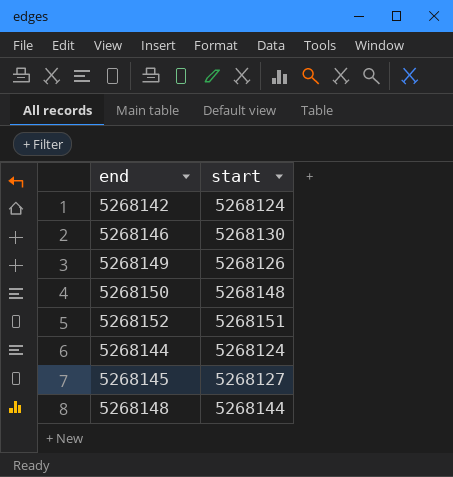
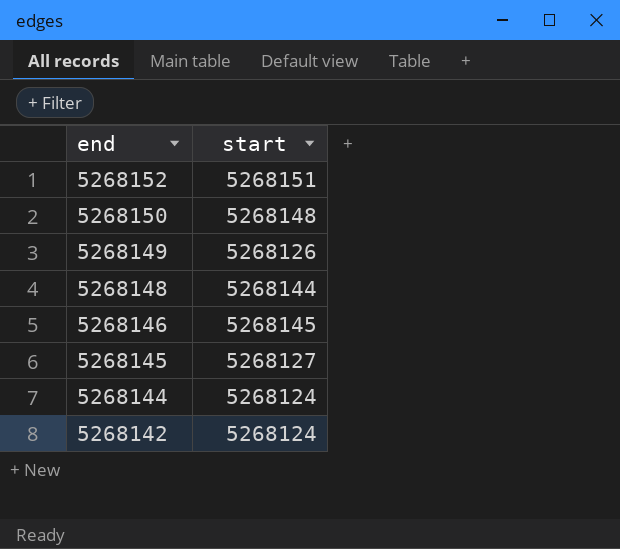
row order: none -> end descending
5268146 | start: 5268130 -> 5268145

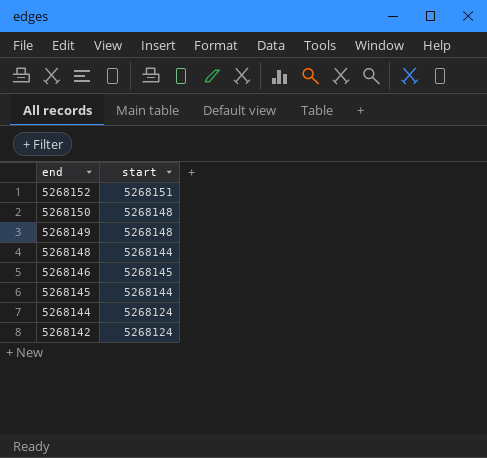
5268149 | start: 5268126 -> 5268148
5268145 | start: 5268127 -> 5268144

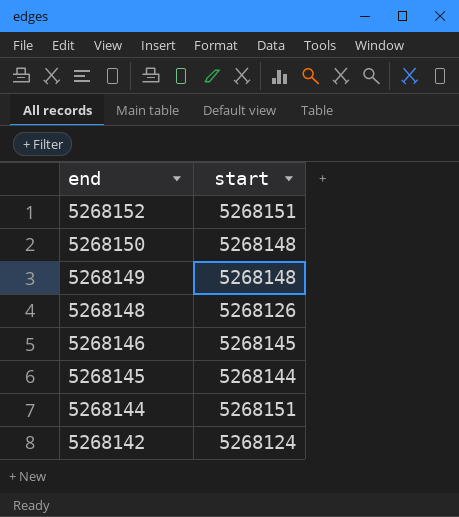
5268148 | start: 5268144 -> 5268126
5268144 | start: 5268124 -> 5268151

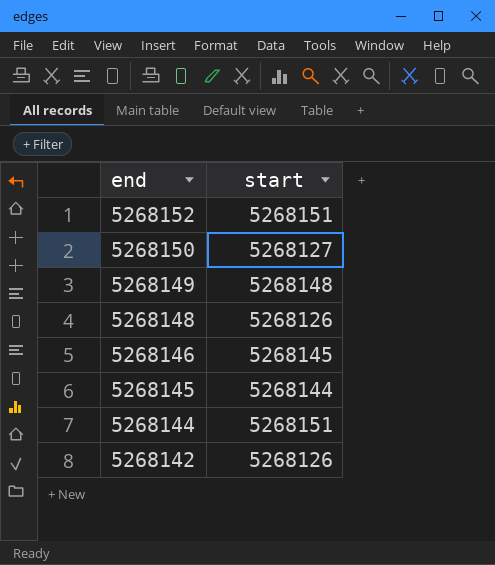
5268150 | start: 5268148 -> 5268127
5268142 | start: 5268124 -> 5268126

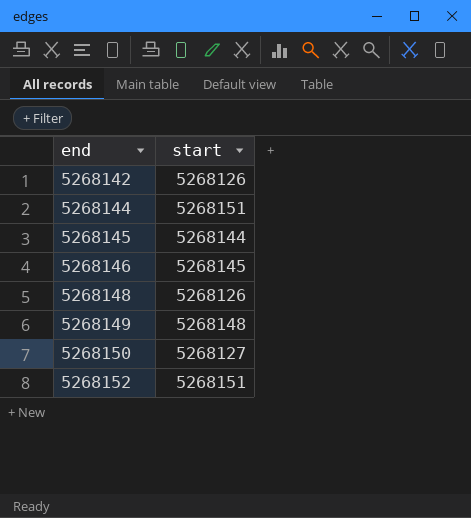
row order: end descending -> end ascending

